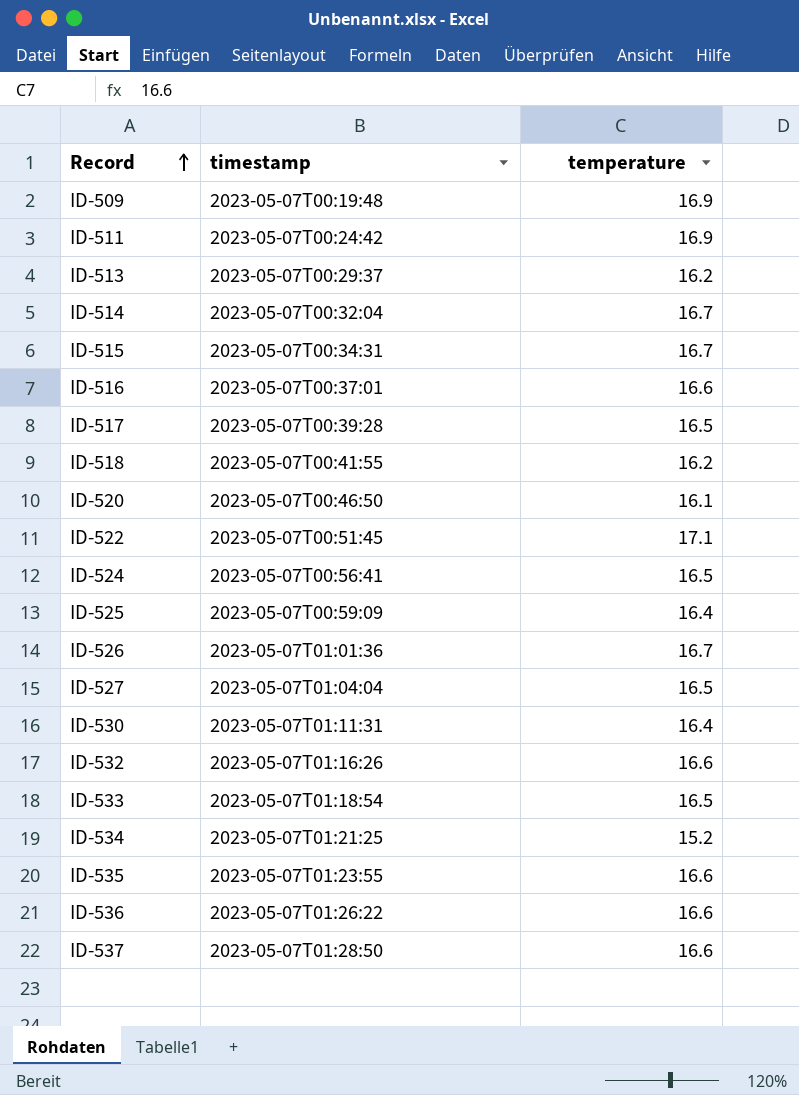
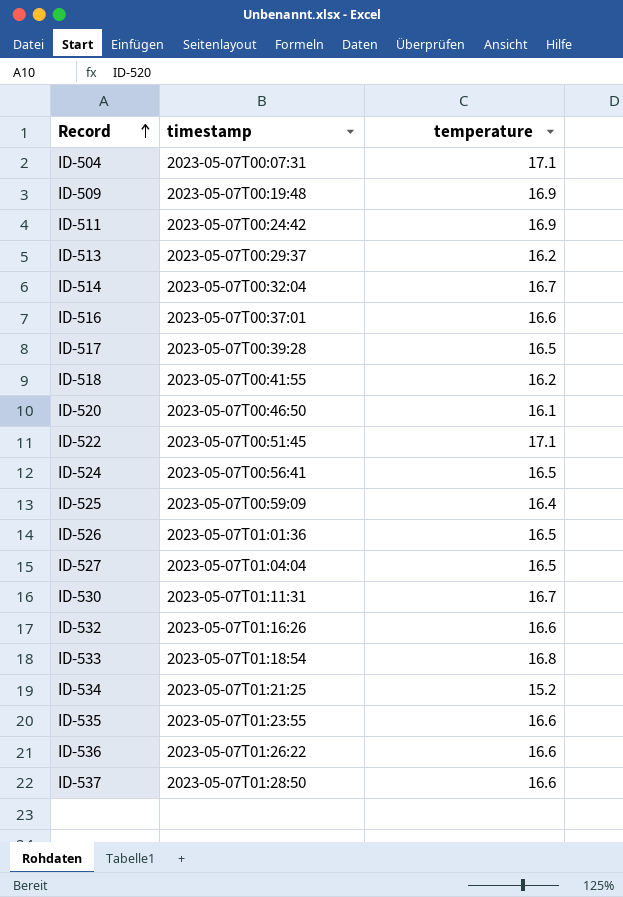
row ID-515: 2023-05-07T00:34:31 | 16.7 -> none
row ID-504: none -> 2023-05-07T00:07:31 | 17.1
ID-526 | temperature: 16.7 -> 16.5
ID-530 | temperature: 16.4 -> 16.7
ID-533 | temperature: 16.5 -> 16.8

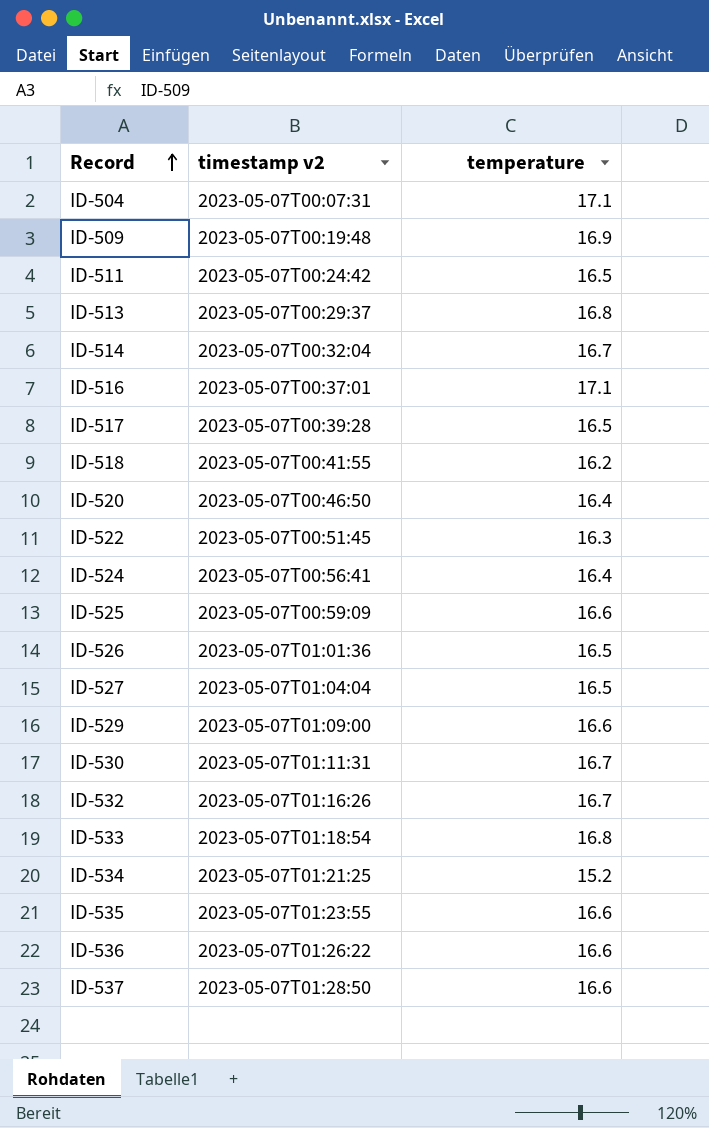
column name: timestamp -> timestamp v2
ID-511 | temperature: 16.9 -> 16.5
ID-513 | temperature: 16.2 -> 16.8
ID-516 | temperature: 16.6 -> 17.1
ID-520 | temperature: 16.1 -> 16.4
ID-522 | temperature: 17.1 -> 16.3
ID-524 | temperature: 16.5 -> 16.4
ID-525 | temperature: 16.4 -> 16.6
row ID-529: none -> 2023-05-07T01:09:00 | 16.6
ID-532 | temperature: 16.6 -> 16.7

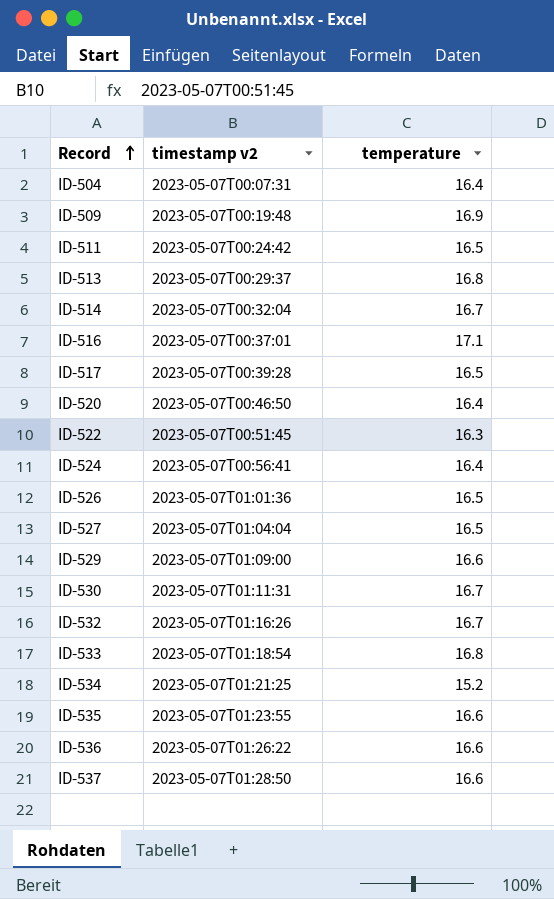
row ID-518: 2023-05-07T00:41:55 | 16.2 -> none
row ID-525: 2023-05-07T00:59:09 | 16.6 -> none
ID-504 | temperature: 17.1 -> 16.4

